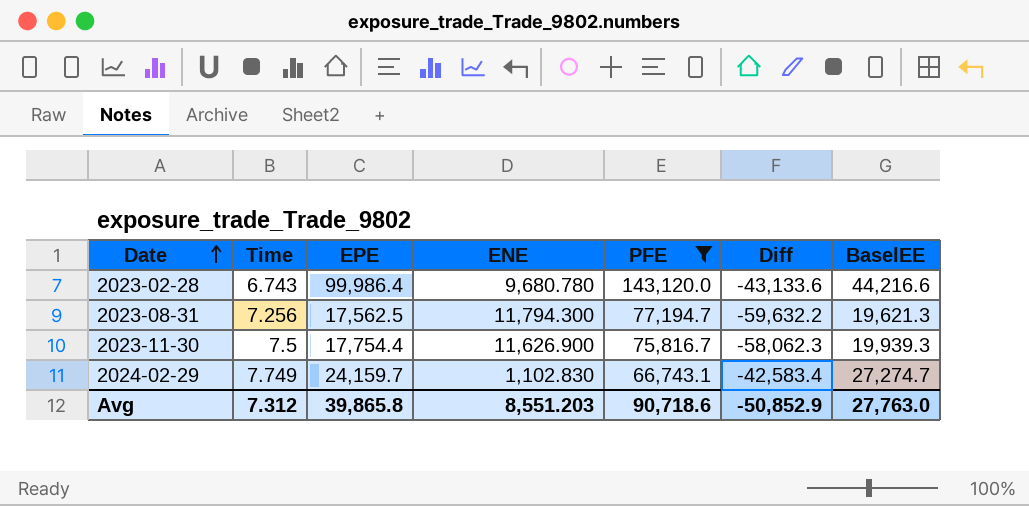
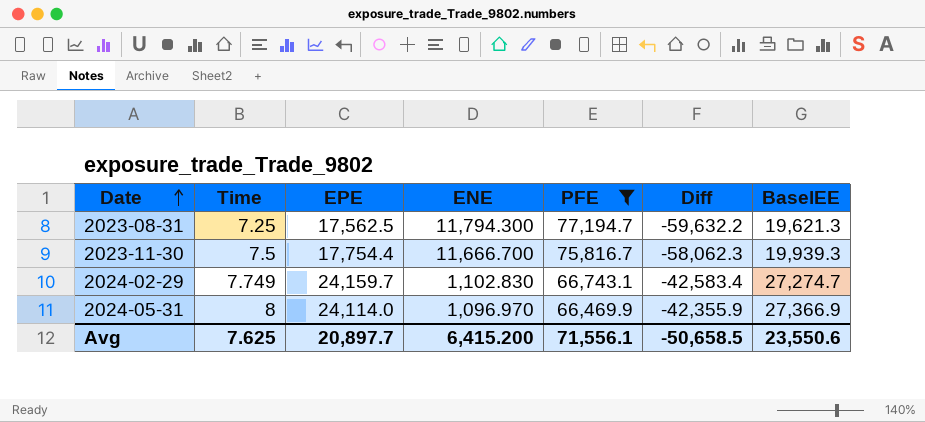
row 2023-02-28: 6.743 | 99,986.4 | 9,680.780 | 143,120.0 | -43,133.6 | 44,216.6 -> none
2023-08-31 | Time: 7.256 -> 7.25
2023-11-30 | ENE: 11,626.900 -> 11,666.700
row 2024-05-31: none -> 8 | 24,114.0 | 1,096.970 | 66,469.9 | -42,355.9 | 27,366.9
Avg | Time: 7.312 -> 7.625
Avg | EPE: 39,865.8 -> 20,897.7
Avg | ENE: 8,551.203 -> 6,415.200
Avg | PFE: 90,718.6 -> 71,556.1
Avg | Diff: -50,852.9 -> -50,658.5
Avg | BaselEE: 27,763.0 -> 23,550.6

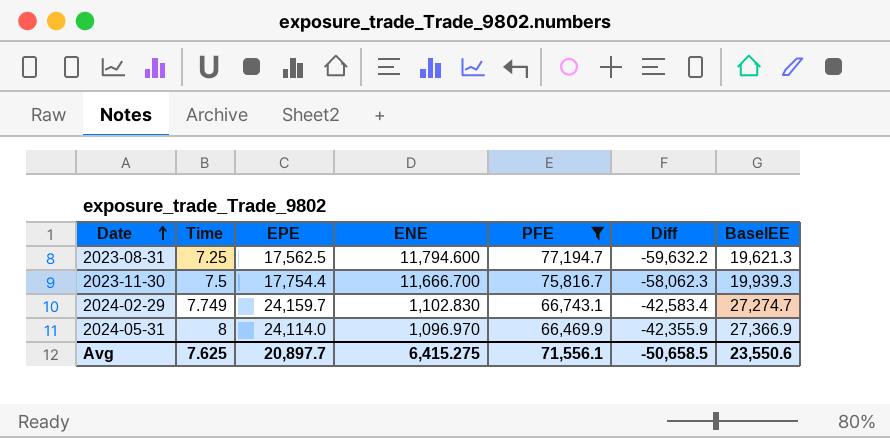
2023-08-31 | ENE: 11,794.300 -> 11,794.600
Avg | ENE: 6,415.200 -> 6,415.275

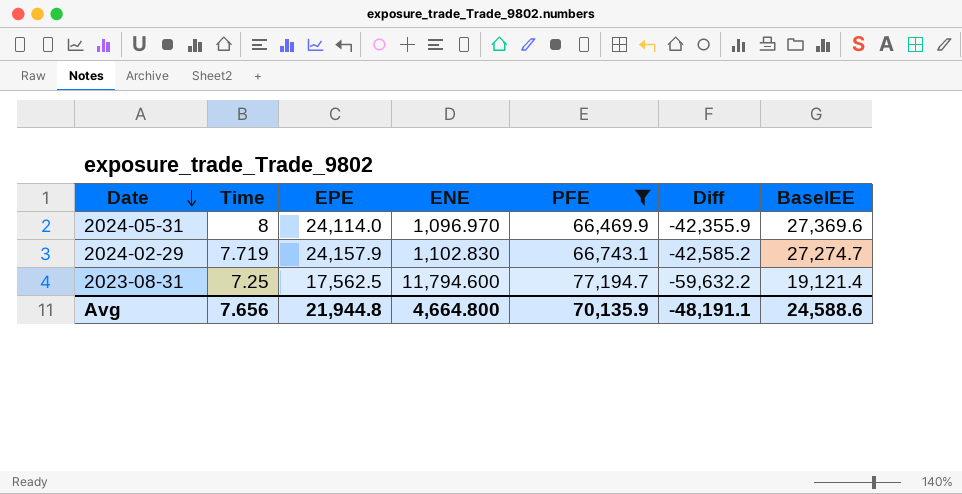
row order: Date ascending -> Date descending
row 2023-11-30: 7.5 | 17,754.4 | 11,666.700 | 75,816.7 | -58,062.3 | 19,939.3 -> none
2024-05-31 | BaselEE: 27,366.9 -> 27,369.6
2024-02-29 | Time: 7.749 -> 7.719
2024-02-29 | EPE: 24,159.7 -> 24,157.9
2024-02-29 | Diff: -42,583.4 -> -42,585.2
2023-08-31 | BaselEE: 19,621.3 -> 19,121.4
Avg | Time: 7.625 -> 7.656
Avg | EPE: 20,897.7 -> 21,944.8
Avg | ENE: 6,415.275 -> 4,664.800
Avg | PFE: 71,556.1 -> 70,135.9
Avg | Diff: -50,658.5 -> -48,191.1
Avg | BaselEE: 23,550.6 -> 24,588.6

